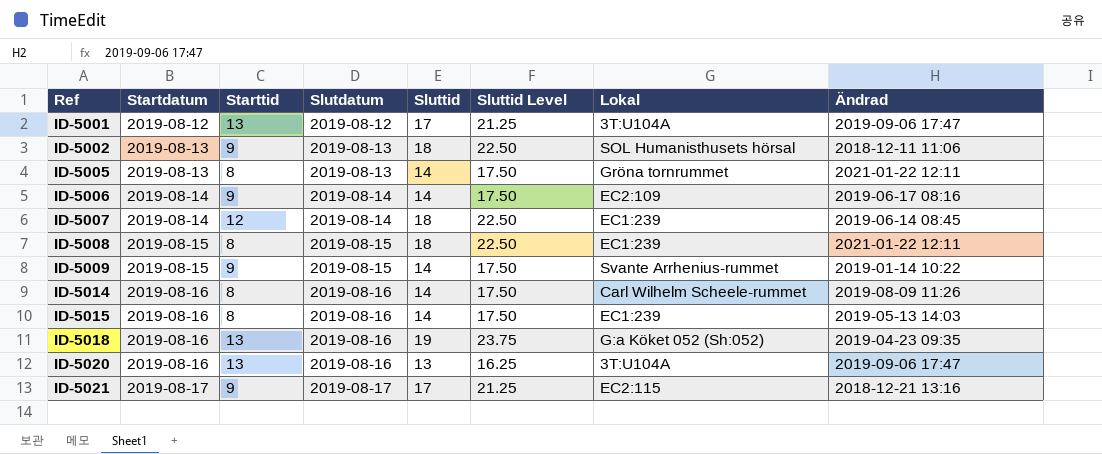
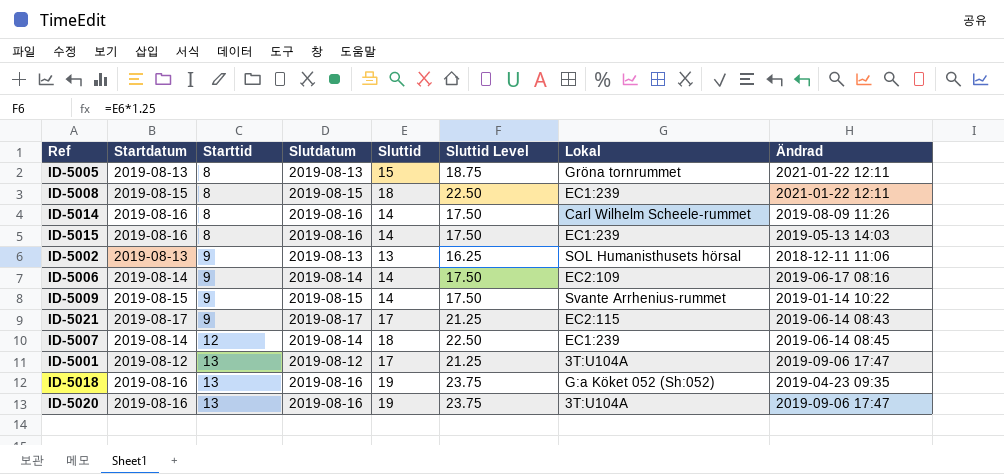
row order: Ref ascending -> Starttid ascending
ID-5005 | Sluttid: 14 -> 15
ID-5005 | Sluttid Level: 17.50 -> 18.75
ID-5002 | Sluttid: 18 -> 13
ID-5002 | Sluttid Level: 22.50 -> 16.25
ID-5021 | Ändrad: 2018-12-21 13:16 -> 2019-06-14 08:43
ID-5020 | Sluttid: 13 -> 19
ID-5020 | Sluttid Level: 16.25 -> 23.75

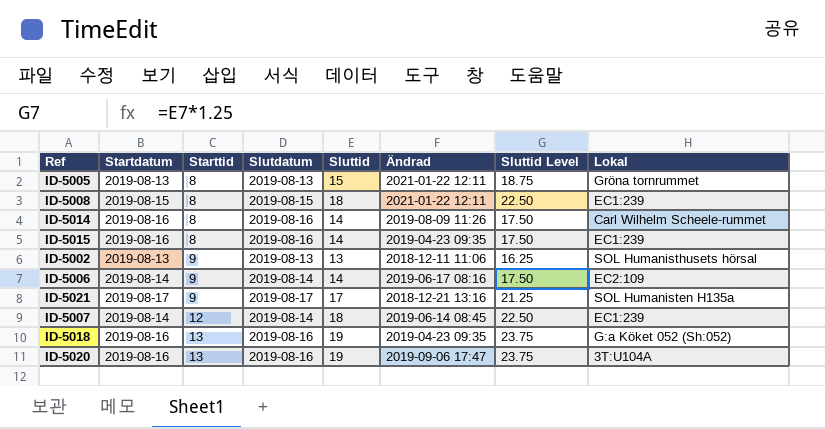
column Ändrad | position: 8 -> 6
row ID-5009: 2019-08-15 | 9 | 2019-08-15 | 14 | 17.50 | Svante Arrhenius-rummet | 2019-01-14 10:22 -> none
row ID-5001: 2019-08-12 | 13 | 2019-08-12 | 17 | 21.25 | 3T:U104A | 2019-09-06 17:47 -> none
ID-5015 | Ändrad: 2019-05-13 14:03 -> 2019-04-23 09:35
ID-5021 | Ändrad: 2019-06-14 08:43 -> 2018-12-21 13:16
ID-5021 | Lokal: EC2:115 -> SOL Humanisten H135a

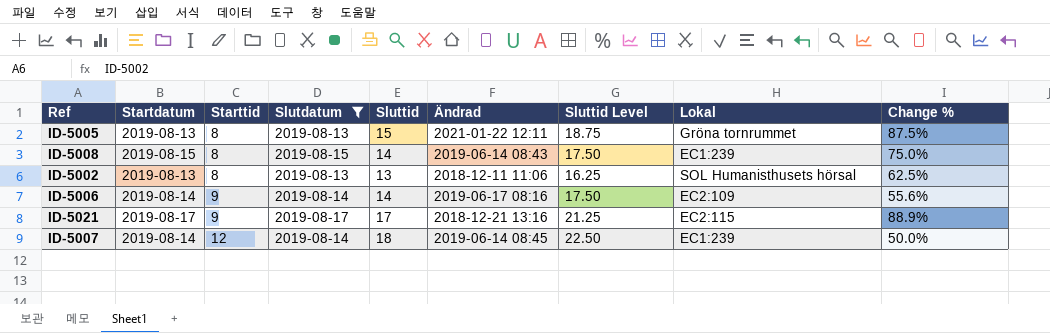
filter: none -> Slutdatum != 2019-08-16
column Change % | formula: none -> ([Sluttid] - [Starttid]) / [Starttid]
ID-5008 | Sluttid: 18 -> 14
ID-5008 | Ändrad: 2021-01-22 12:11 -> 2019-06-14 08:43
ID-5008 | Sluttid Level: 22.50 -> 17.50
ID-5002 | Starttid: 9 -> 8
ID-5021 | Lokal: SOL Humanisten H135a -> EC2:115

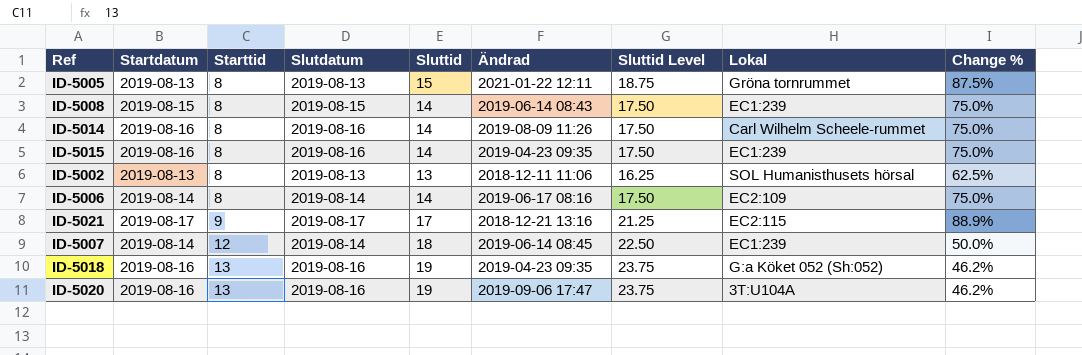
filter: Slutdatum != 2019-08-16 -> none
ID-5006 | Starttid: 9 -> 8
ID-5006 | Change %: 55.6% -> 75.0%

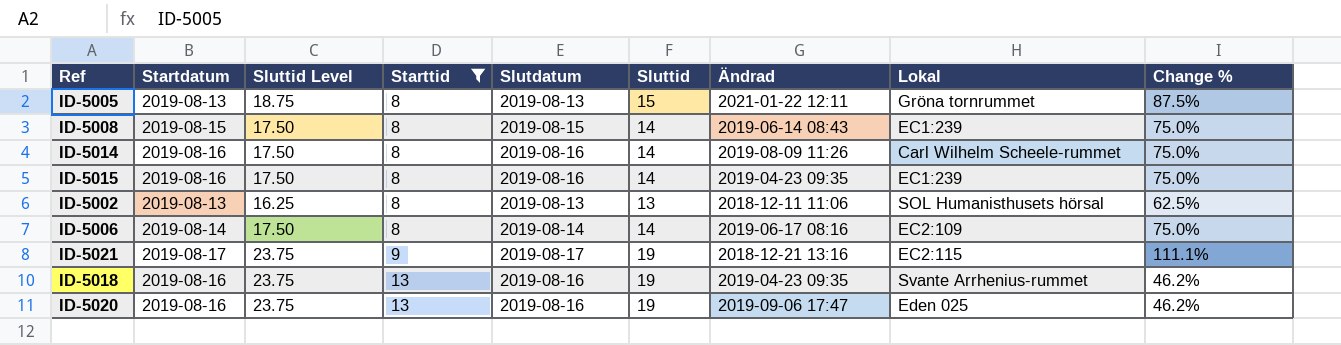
filter: none -> Starttid != 12
column Sluttid Level | position: 7 -> 3
ID-5021 | Sluttid Level: 21.25 -> 23.75
ID-5021 | Sluttid: 17 -> 19
ID-5021 | Change %: 88.9% -> 111.1%
ID-5018 | Lokal: G:a Köket 052 (Sh:052) -> Svante Arrhenius-rummet
ID-5020 | Lokal: 3T:U104A -> Eden 025

